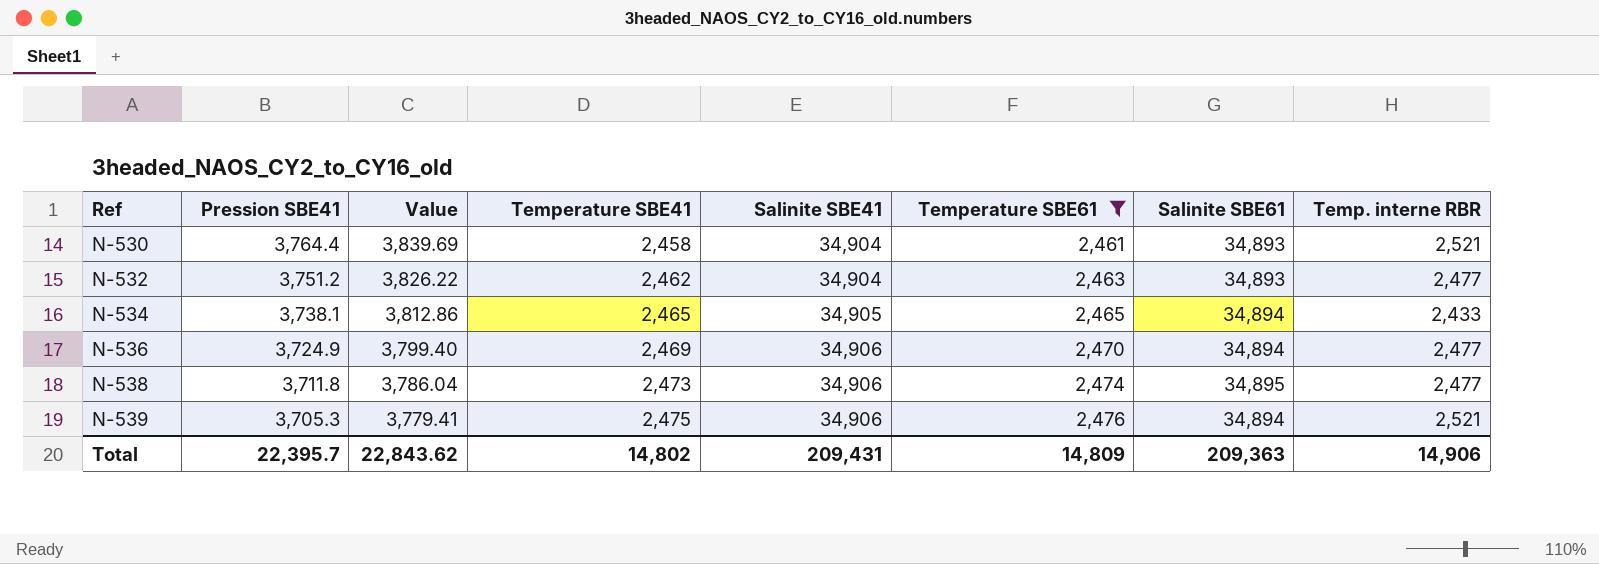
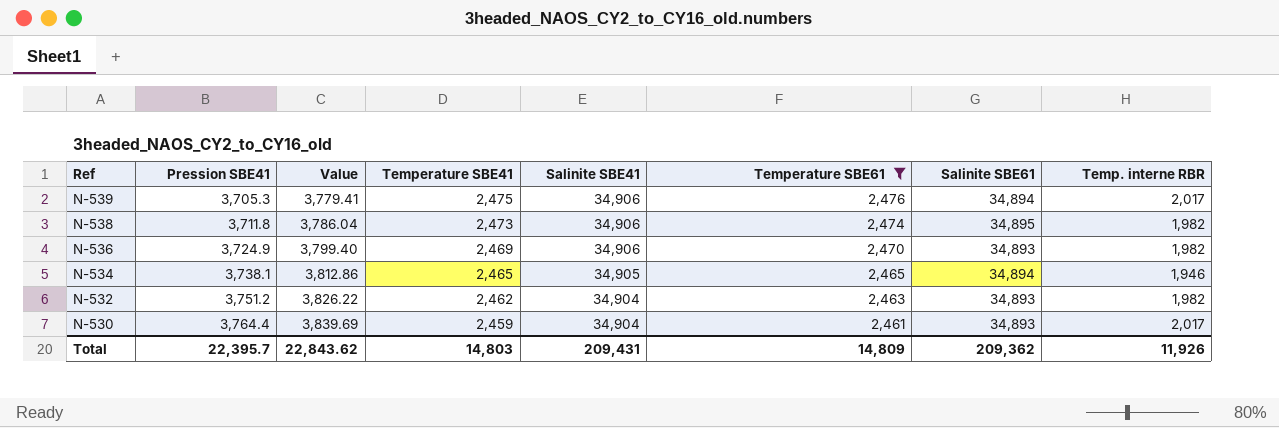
row order: Ref ascending -> Ref descending
N-539 | Temp. interne RBR: 2,521 -> 2,017
N-538 | Temp. interne RBR: 2,477 -> 1,982
N-536 | Salinite SBE61: 34,894 -> 34,893
N-536 | Temp. interne RBR: 2,477 -> 1,982
N-534 | Temp. interne RBR: 2,433 -> 1,946
N-532 | Temp. interne RBR: 2,477 -> 1,982
N-530 | Temperature SBE41: 2,458 -> 2,459
N-530 | Temp. interne RBR: 2,521 -> 2,017
Total | Temperature SBE41: 14,802 -> 14,803
Total | Salinite SBE61: 209,363 -> 209,362
Total | Temp. interne RBR: 14,906 -> 11,926

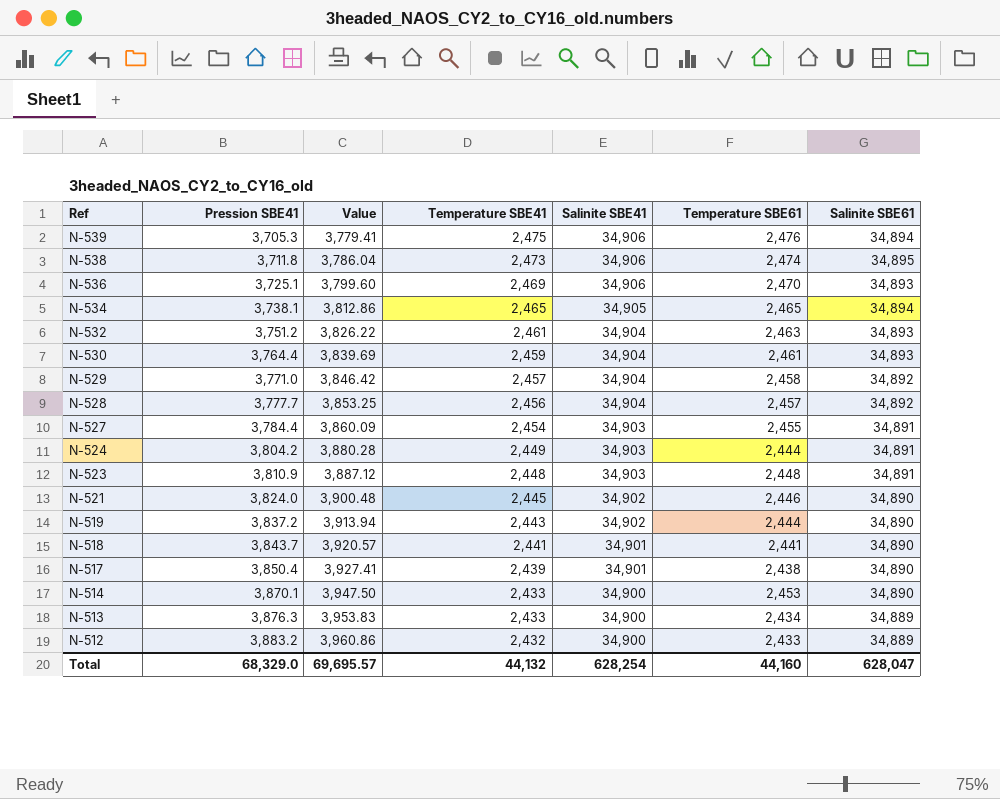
filter: Temperature SBE61 >= 2,461 -> none
column Temp. interne RBR | position: 8 -> none
N-536 | Pression SBE41: 3,724.9 -> 3,725.1
N-536 | Value: 3,799.40 -> 3,799.60
N-532 | Temperature SBE41: 2,462 -> 2,461
Total | Pression SBE41: 22,395.7 -> 68,329.0
Total | Value: 22,843.62 -> 69,695.57
Total | Temperature SBE41: 14,803 -> 44,132
Total | Salinite SBE41: 209,431 -> 628,254
Total | Temperature SBE61: 14,809 -> 44,160
Total | Salinite SBE61: 209,362 -> 628,047

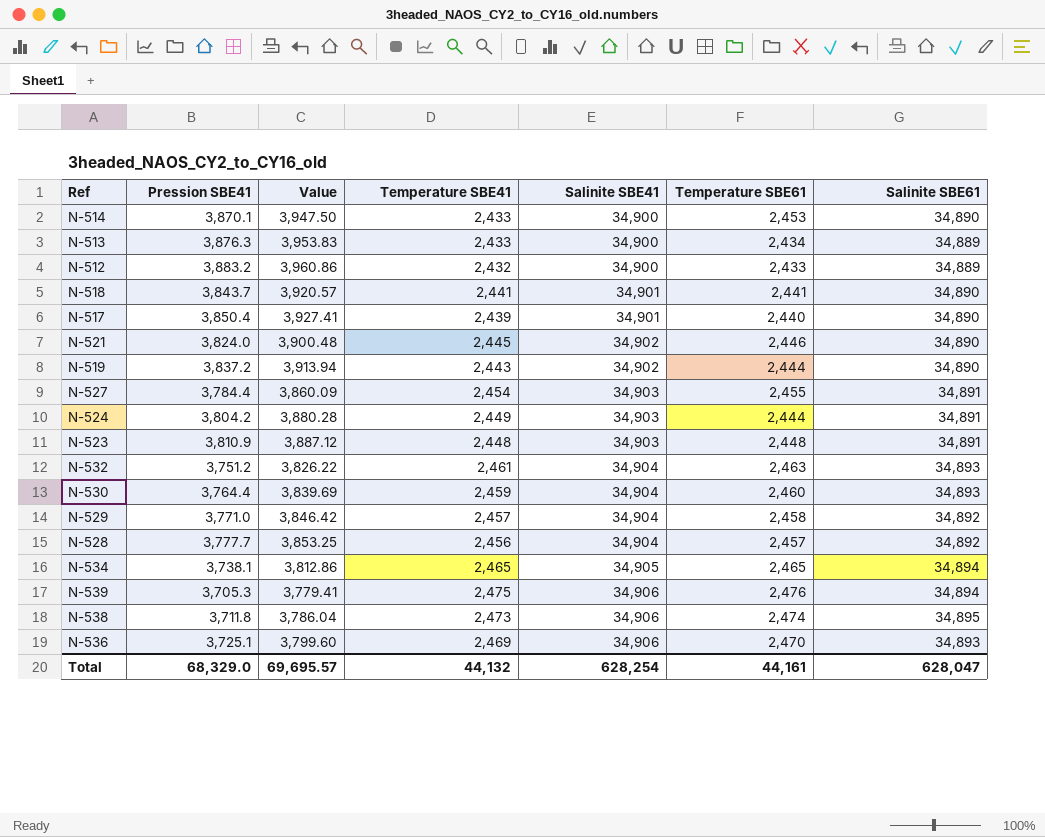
row order: Ref descending -> Salinite SBE41 ascending
N-517 | Temperature SBE61: 2,438 -> 2,440
N-530 | Temperature SBE61: 2,461 -> 2,460
Total | Temperature SBE61: 44,160 -> 44,161

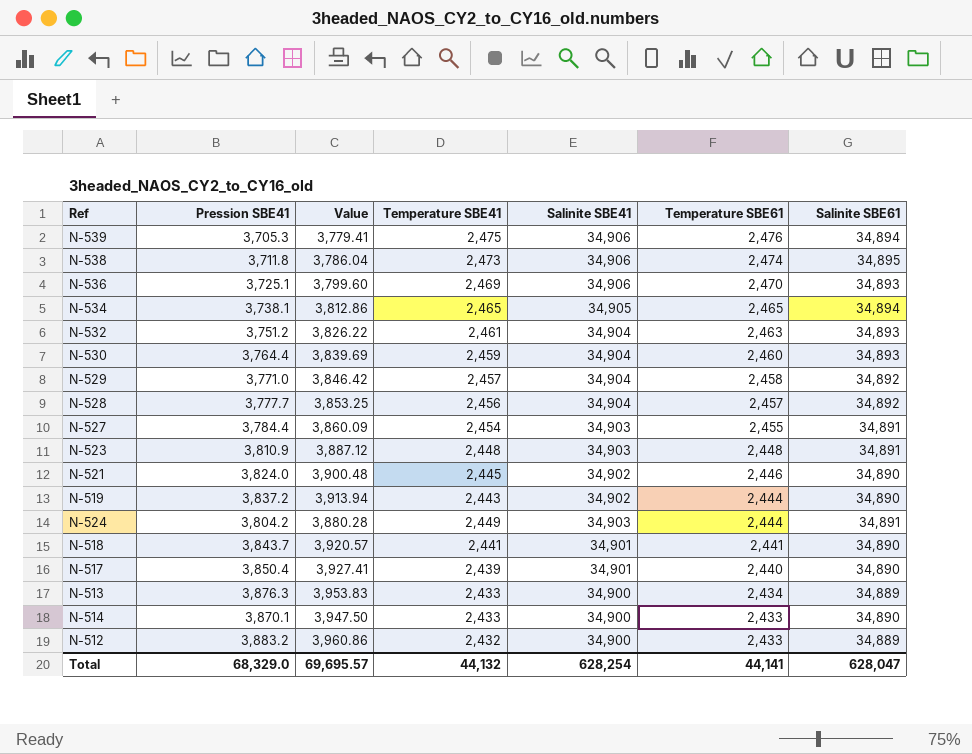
row order: Salinite SBE41 ascending -> Temperature SBE61 descending
N-514 | Temperature SBE61: 2,453 -> 2,433
Total | Temperature SBE61: 44,161 -> 44,141

